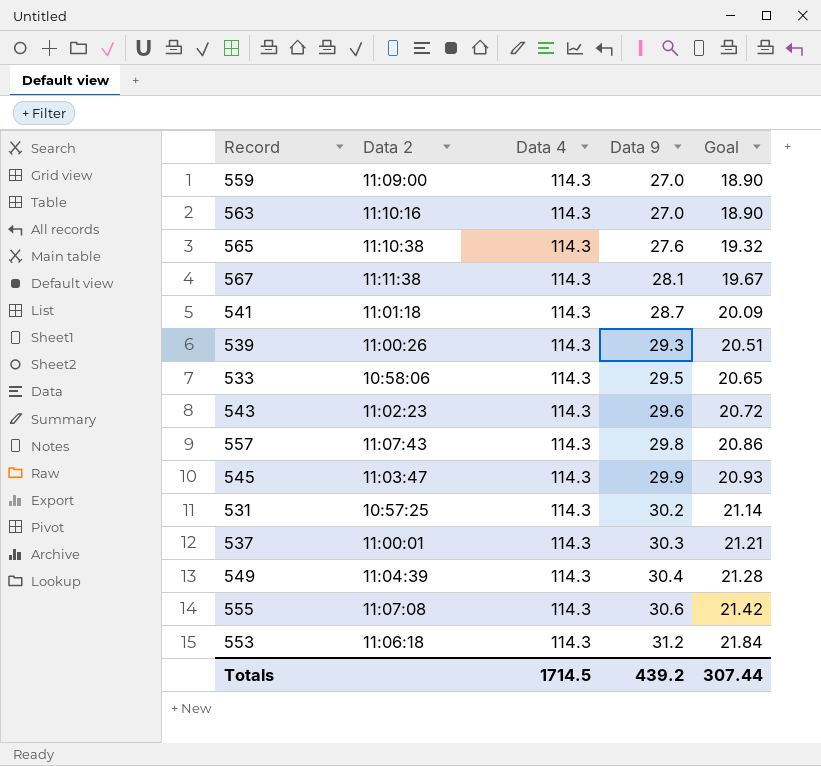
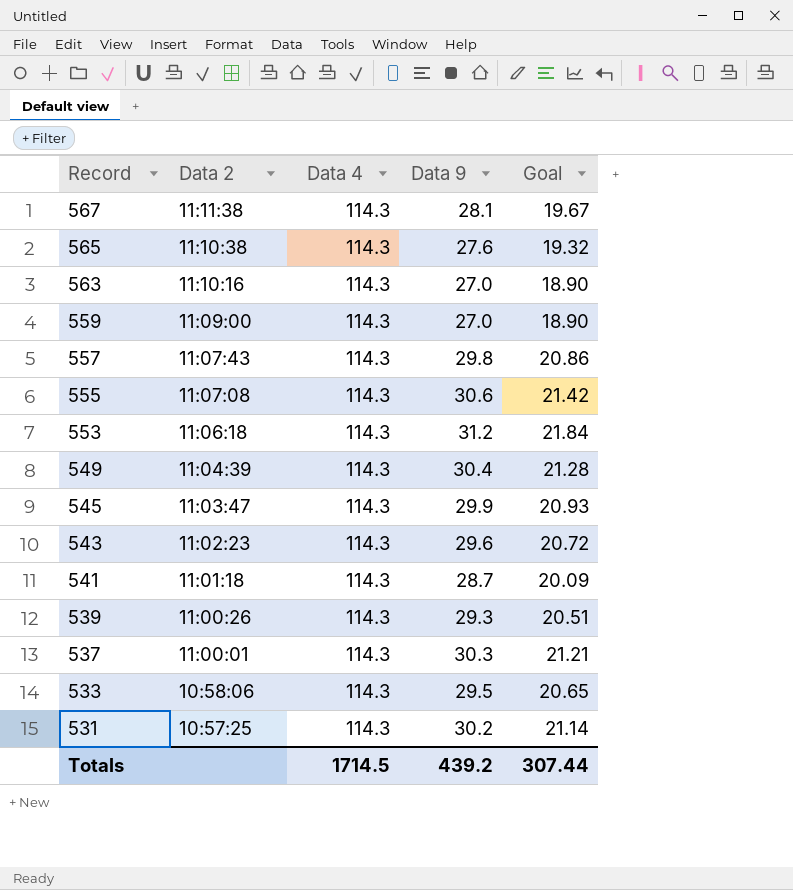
row order: Data 9 ascending -> Record descending

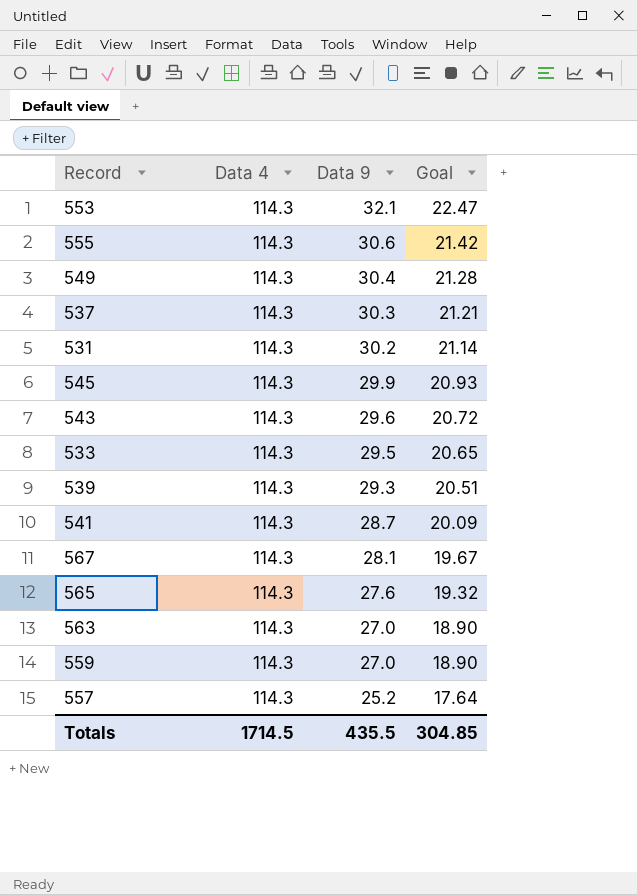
row order: Record descending -> Data 9 descending
column Data 2 | position: 2 -> none
553 | Data 9: 31.2 -> 32.1
553 | Goal: 21.84 -> 22.47
557 | Data 9: 29.8 -> 25.2
557 | Goal: 20.86 -> 17.64
Totals | Data 9: 439.2 -> 435.5
Totals | Goal: 307.44 -> 304.85

